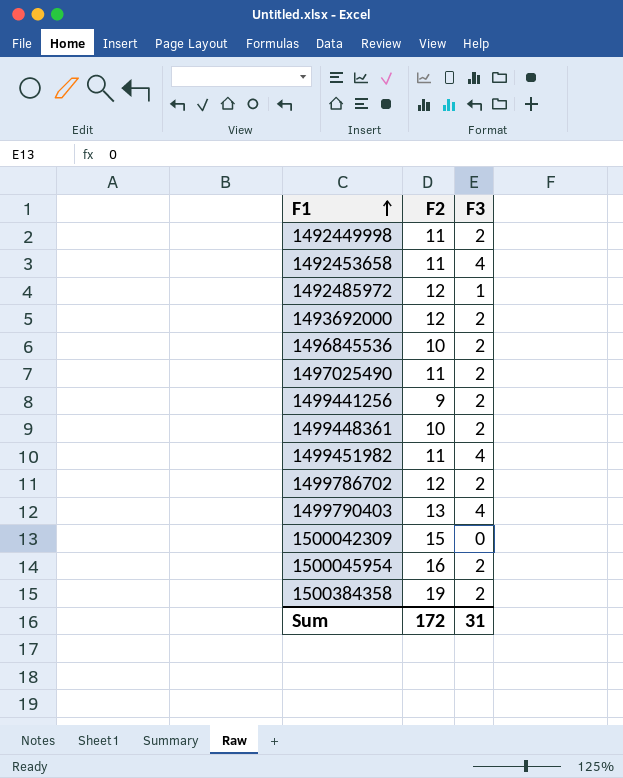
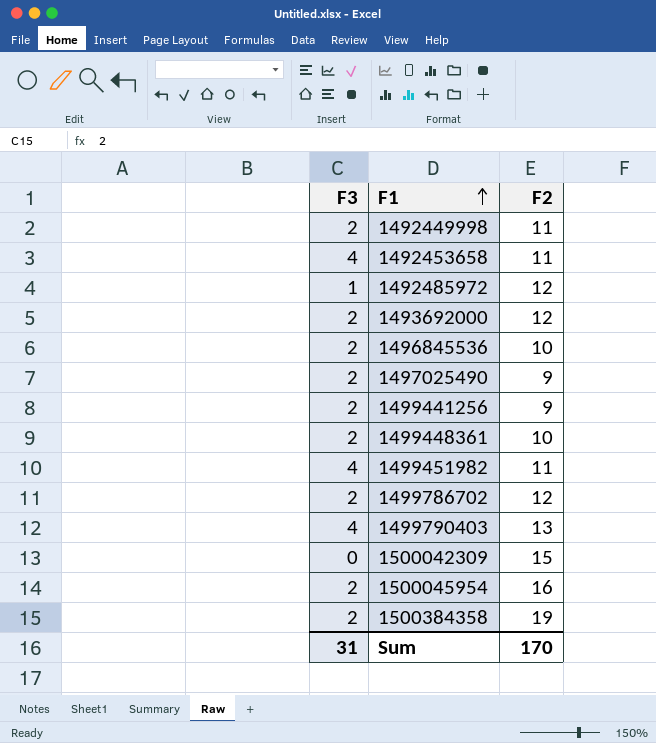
column F3 | position: 3 -> 1
1497025490 | F2: 11 -> 9
Sum | F2: 172 -> 170

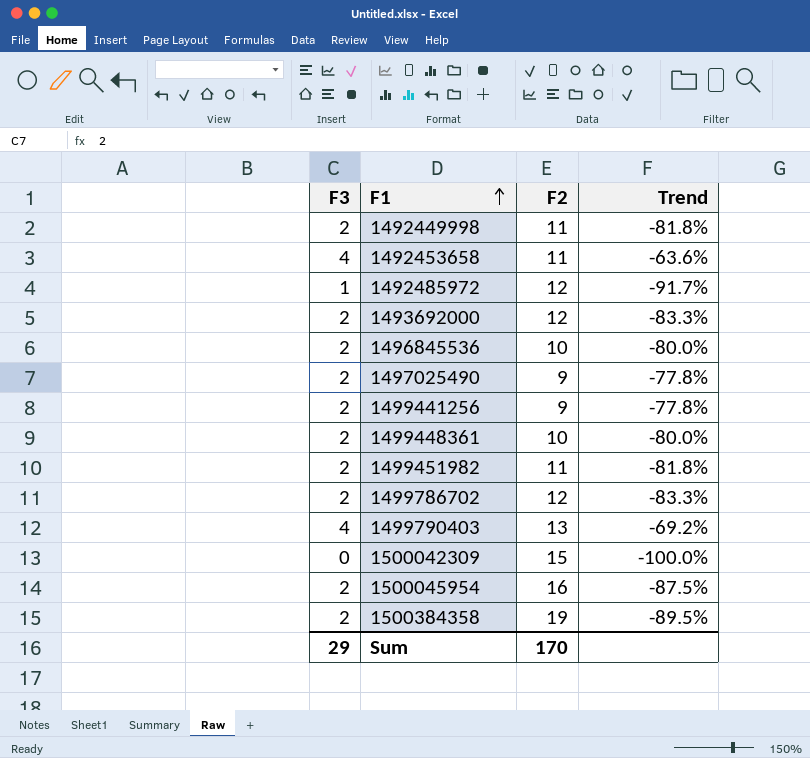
column Trend | formula: none -> ([F3] - [F2]) / [F2]
1499451982 | F3: 4 -> 2
Sum | F3: 31 -> 29

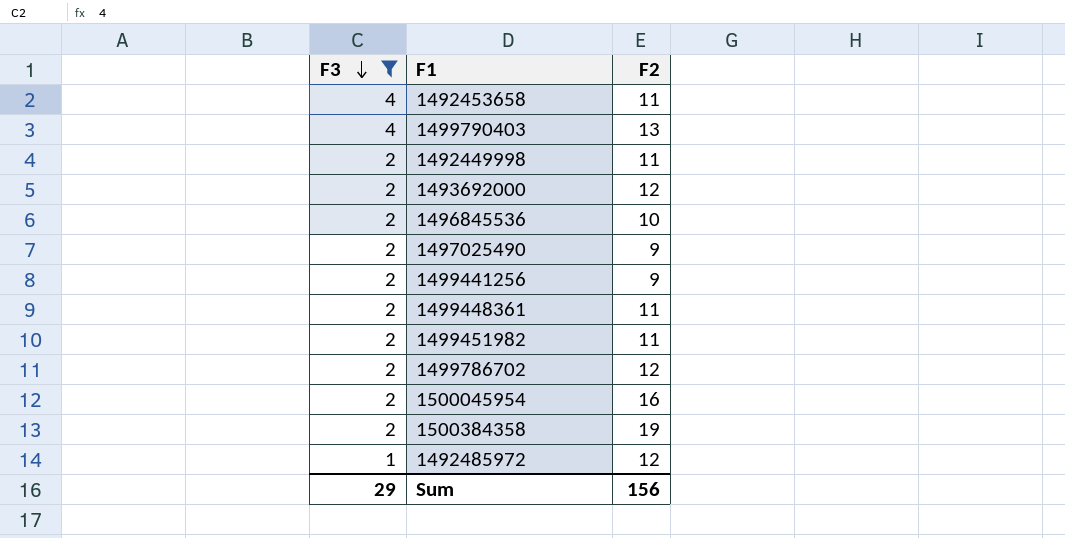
filter: none -> F3 != 0
row order: F1 ascending -> F3 descending
column Trend | formula: ([F3] - [F2]) / [F2] -> none
1499448361 | F2: 10 -> 11
Sum | F2: 170 -> 156

